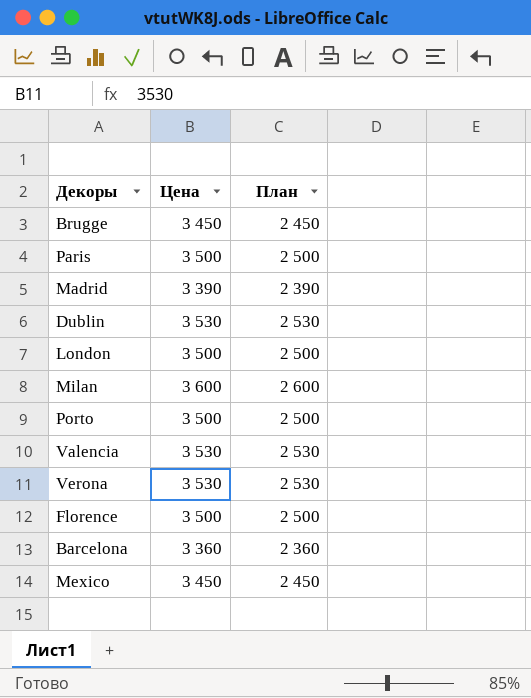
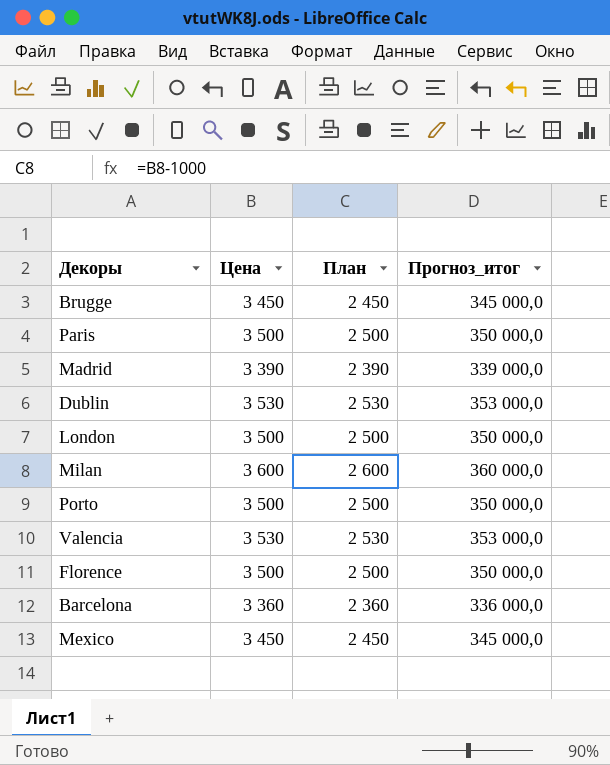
column Прогноз_итог | formula: none -> [Цена] * 100
row Verona: 3 530 | 2 530 -> none

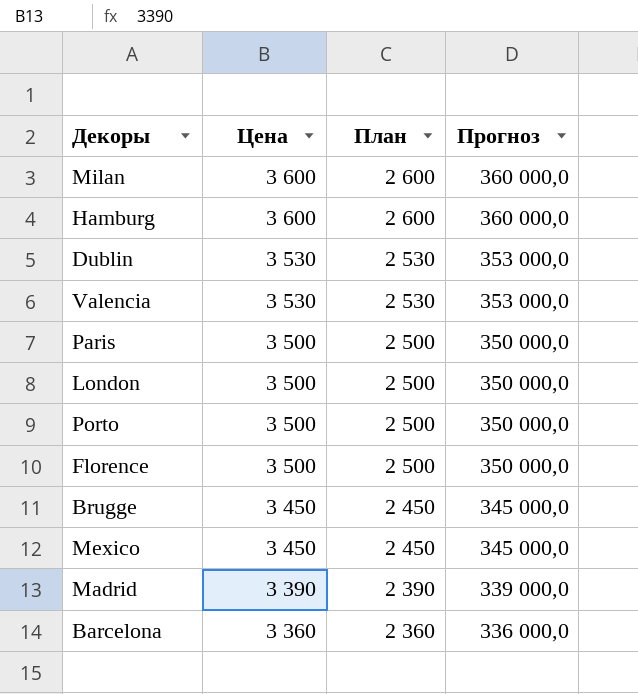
row order: none -> Цена descending
column name: Прогноз_итог -> Прогноз
row Hamburg: none -> 3 600 | 2 600 | 360 000,0

